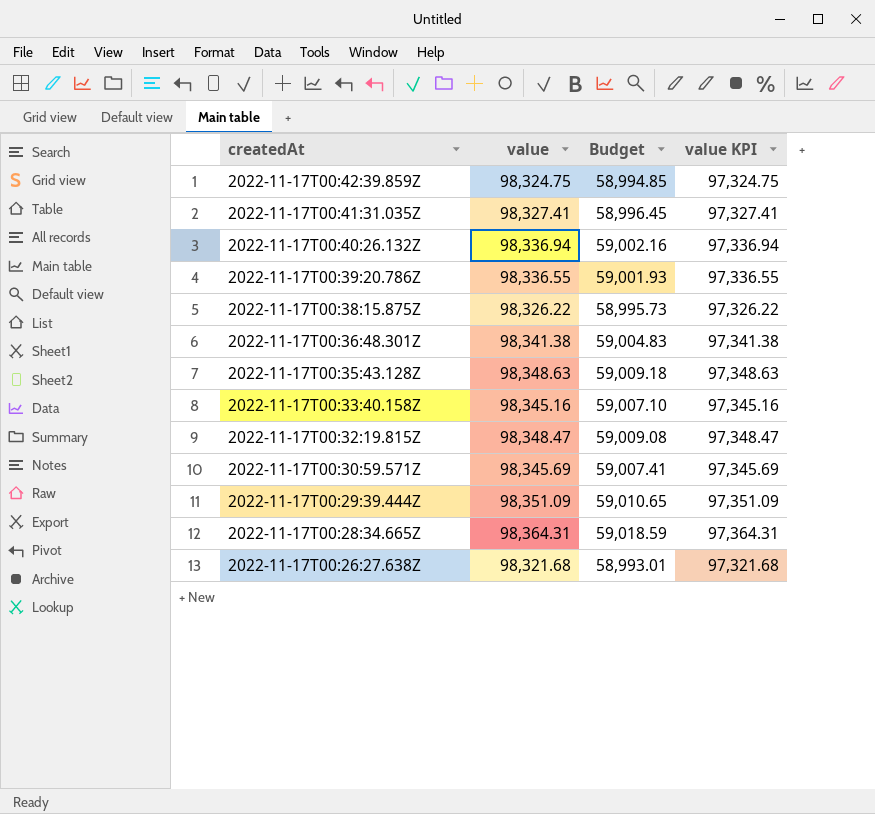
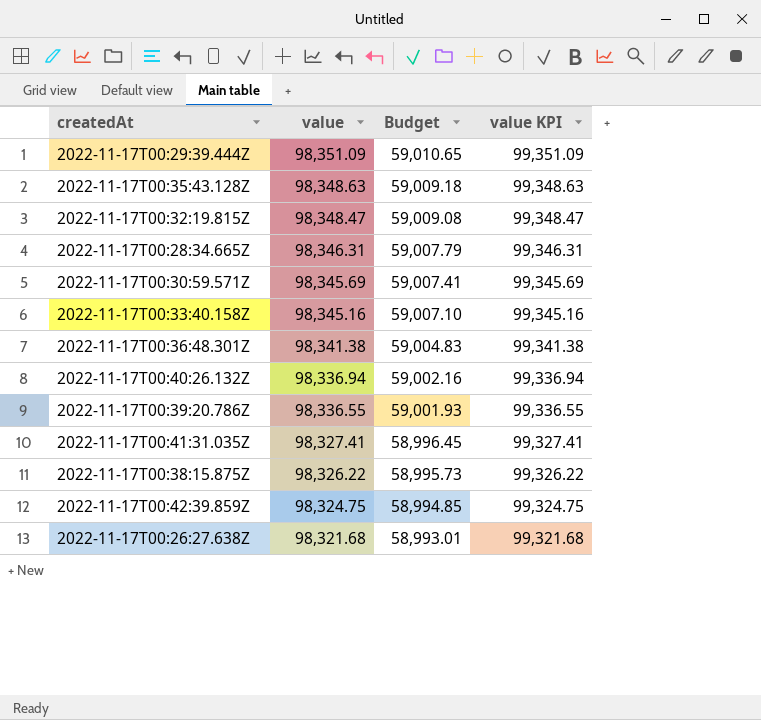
row order: createdAt descending -> value descending
column value KPI | formula: [value] - 1000 -> [value] + 1000
2022-11-17T00:28:34.665Z | value: 98,364.31 -> 98,346.31
2022-11-17T00:28:34.665Z | Budget: 59,018.59 -> 59,007.79

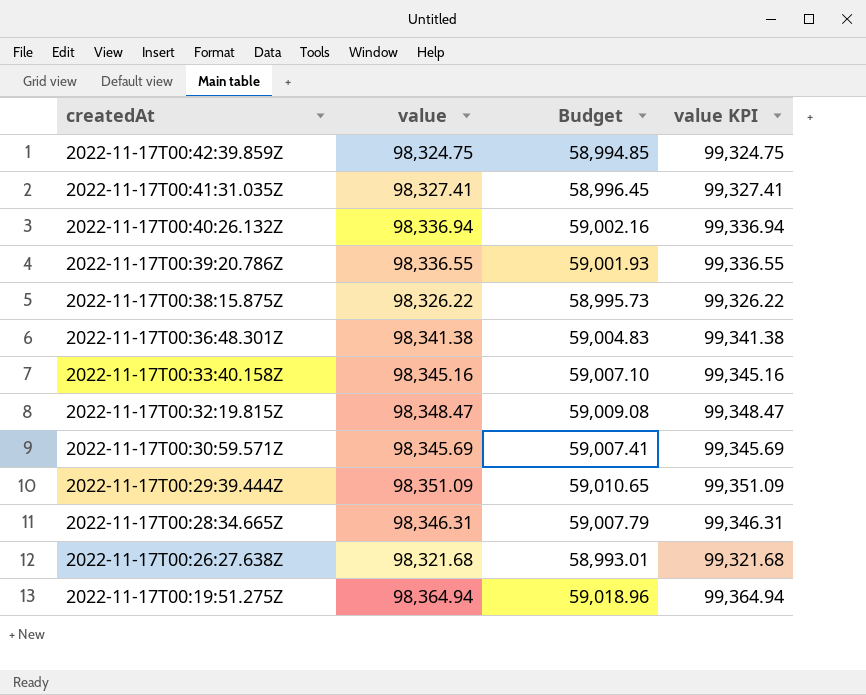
row order: value descending -> createdAt descending
row 2022-11-17T00:35:43.128Z: 98,348.63 | 59,009.18 | 99,348.63 -> none
row 2022-11-17T00:19:51.275Z: none -> 98,364.94 | 59,018.96 | 99,364.94

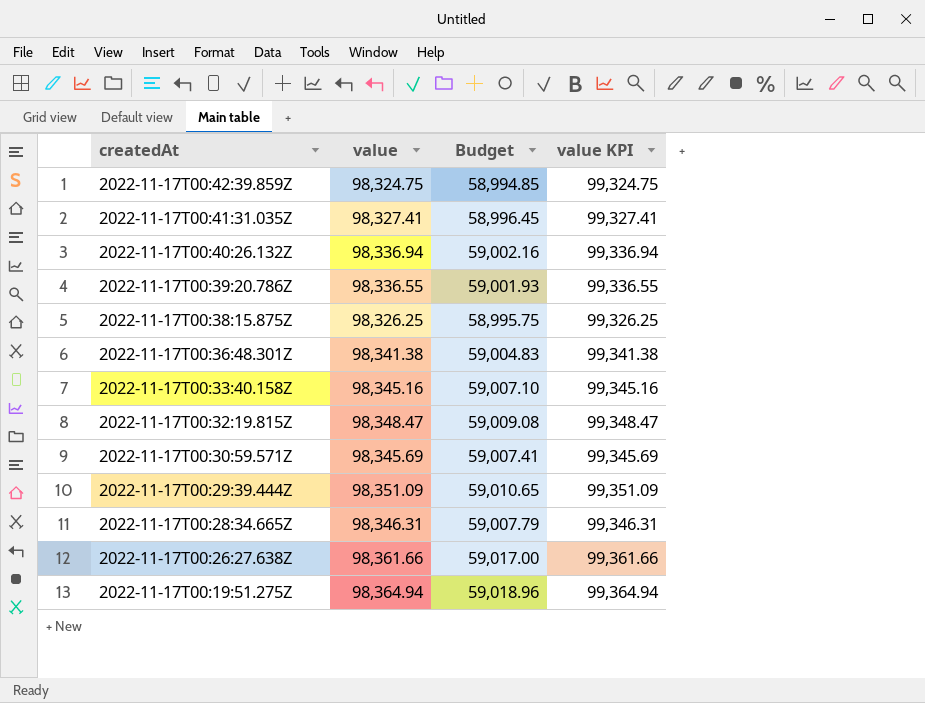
2022-11-17T00:38:15.875Z | value: 98,326.22 -> 98,326.25
2022-11-17T00:38:15.875Z | Budget: 58,995.73 -> 58,995.75
2022-11-17T00:38:15.875Z | value KPI: 99,326.22 -> 99,326.25
2022-11-17T00:26:27.638Z | value: 98,321.68 -> 98,361.66
2022-11-17T00:26:27.638Z | Budget: 58,993.01 -> 59,017.00
2022-11-17T00:26:27.638Z | value KPI: 99,321.68 -> 99,361.66

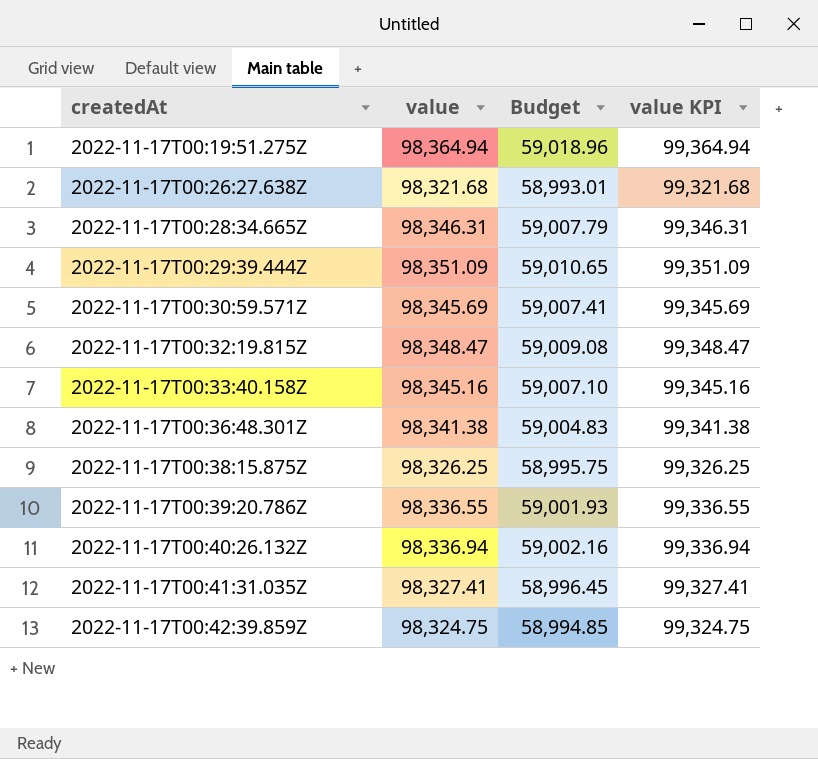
row order: createdAt descending -> createdAt ascending
2022-11-17T00:26:27.638Z | value: 98,361.66 -> 98,321.68
2022-11-17T00:26:27.638Z | Budget: 59,017.00 -> 58,993.01
2022-11-17T00:26:27.638Z | value KPI: 99,361.66 -> 99,321.68

